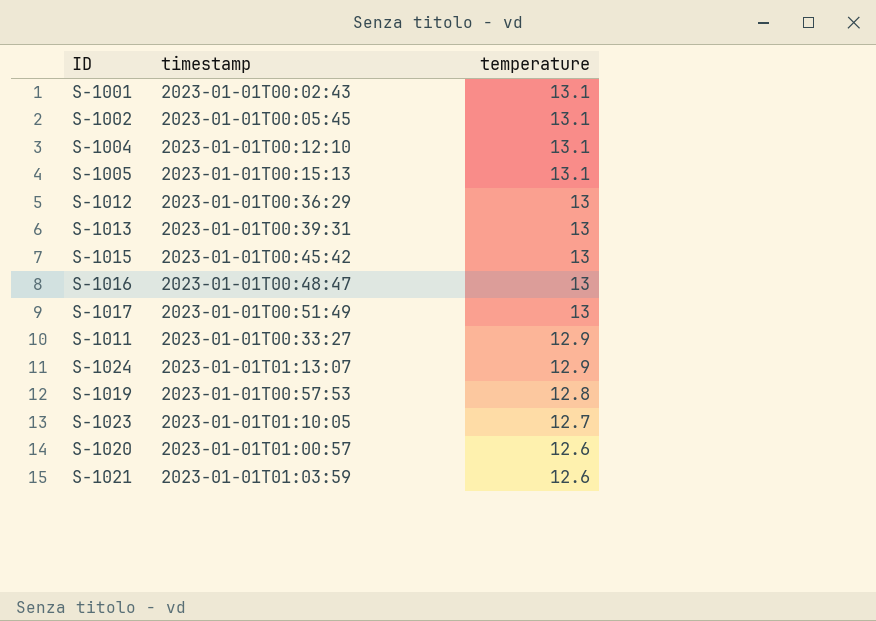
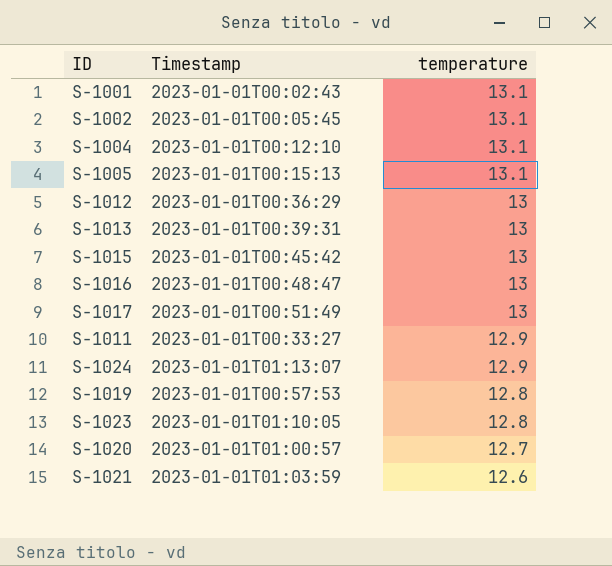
column name: timestamp -> Timestamp
S-1023 | temperature: 12.7 -> 12.8
S-1020 | temperature: 12.6 -> 12.7

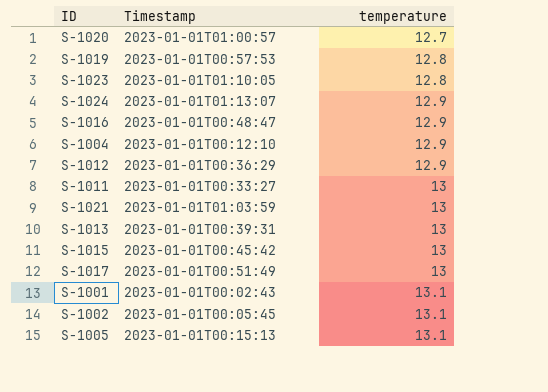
row order: temperature descending -> temperature ascending
S-1016 | temperature: 13 -> 12.9
S-1004 | temperature: 13.1 -> 12.9
S-1012 | temperature: 13 -> 12.9
S-1011 | temperature: 12.9 -> 13
S-1021 | temperature: 12.6 -> 13

